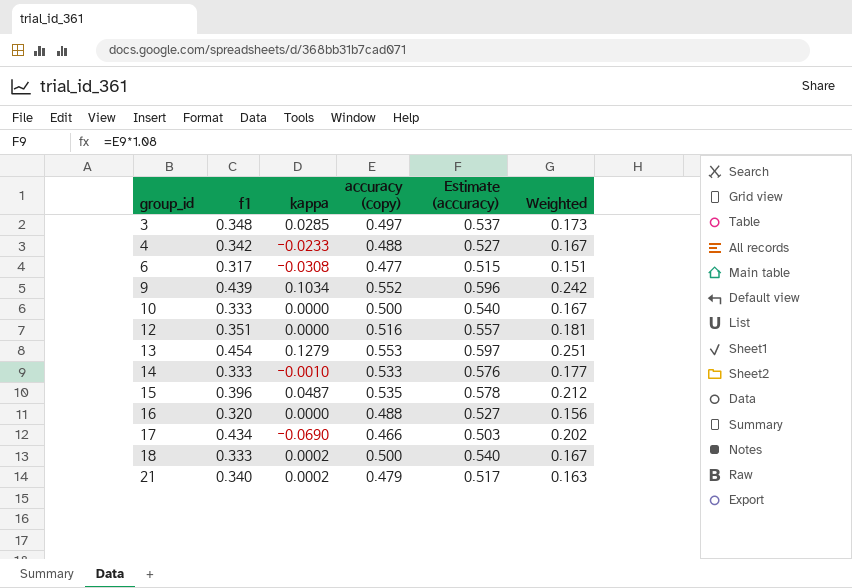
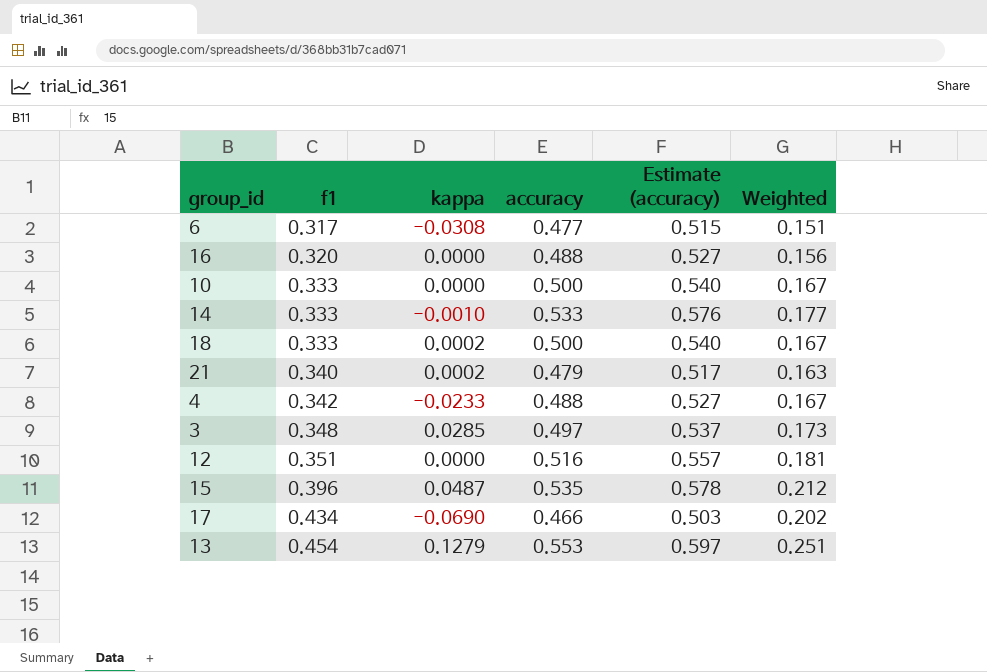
row order: group_id ascending -> f1 ascending
column name: accuracy (copy) -> accuracy
row 9: 0.439 | 0.1034 | 0.552 | 0.596 | 0.242 -> none

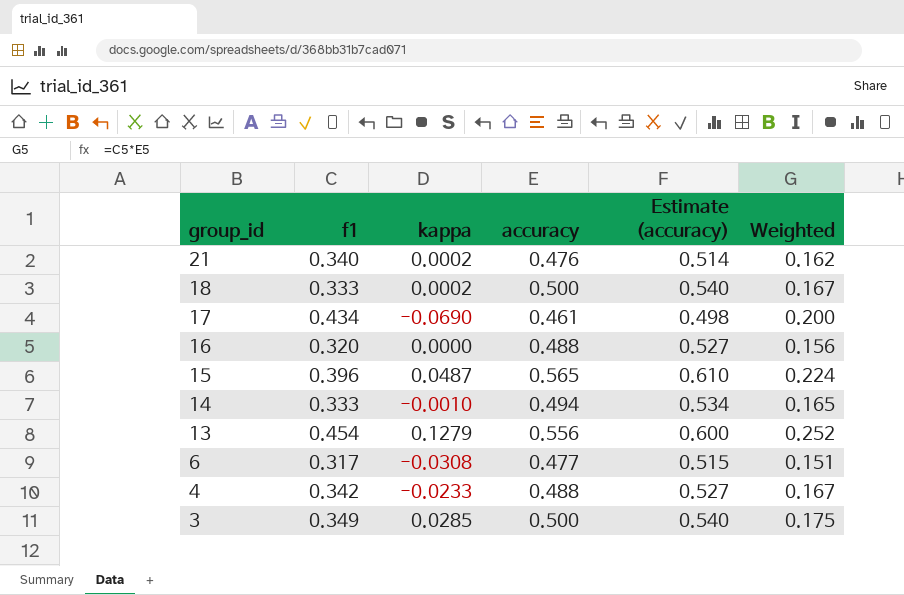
row order: f1 ascending -> group_id descending
row 10: 0.333 | 0.0000 | 0.500 | 0.540 | 0.167 -> none
row 12: 0.351 | 0.0000 | 0.516 | 0.557 | 0.181 -> none
21 | accuracy: 0.479 -> 0.476
21 | Estimate (accuracy): 0.517 -> 0.514
21 | Weighted: 0.163 -> 0.162
17 | accuracy: 0.466 -> 0.461
17 | Estimate (accuracy): 0.503 -> 0.498
17 | Weighted: 0.202 -> 0.200
15 | accuracy: 0.535 -> 0.565
15 | Estimate (accuracy): 0.578 -> 0.610
15 | Weighted: 0.212 -> 0.224
14 | accuracy: 0.533 -> 0.494
14 | Estimate (accuracy): 0.576 -> 0.534
14 | Weighted: 0.177 -> 0.165
13 | accuracy: 0.553 -> 0.556
13 | Estimate (accuracy): 0.597 -> 0.600
13 | Weighted: 0.251 -> 0.252
3 | f1: 0.348 -> 0.349
3 | accuracy: 0.497 -> 0.500
3 | Estimate (accuracy): 0.537 -> 0.540
3 | Weighted: 0.173 -> 0.175

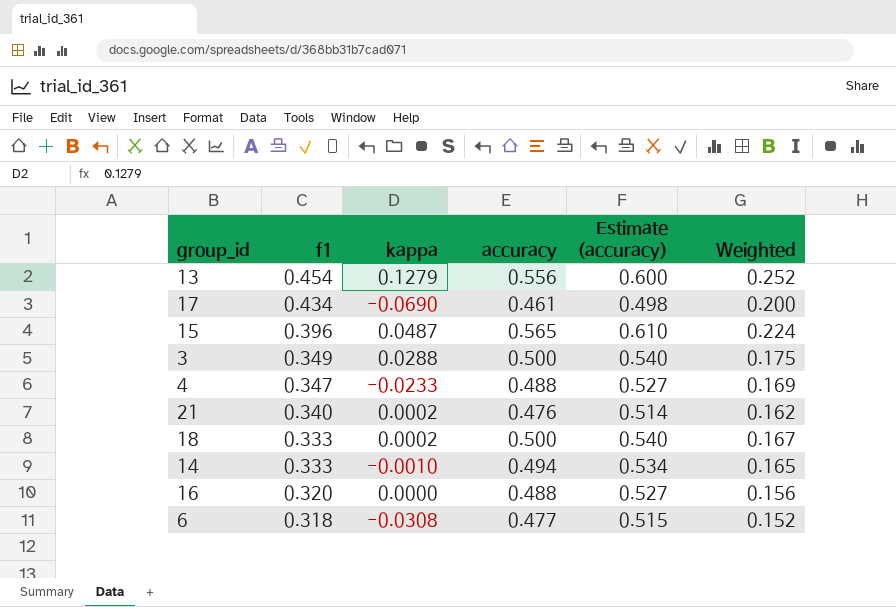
row order: group_id descending -> f1 descending
3 | kappa: 0.0285 -> 0.0288
4 | f1: 0.342 -> 0.347
4 | Weighted: 0.167 -> 0.169
6 | f1: 0.317 -> 0.318
6 | Weighted: 0.151 -> 0.152

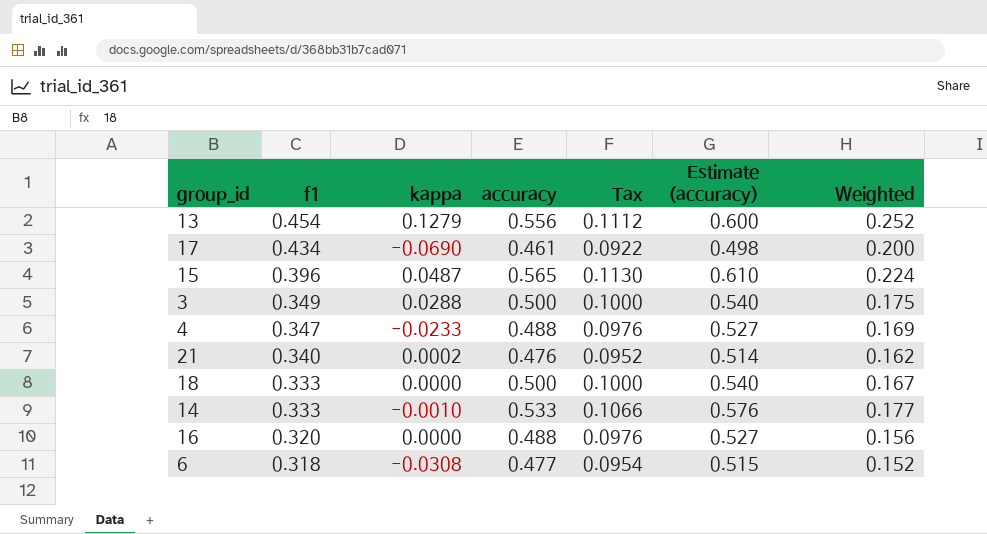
column Tax | formula: none -> [accuracy] * 0.2
18 | kappa: 0.0002 -> 0.0000
14 | accuracy: 0.494 -> 0.533
14 | Estimate (accuracy): 0.534 -> 0.576
14 | Weighted: 0.165 -> 0.177

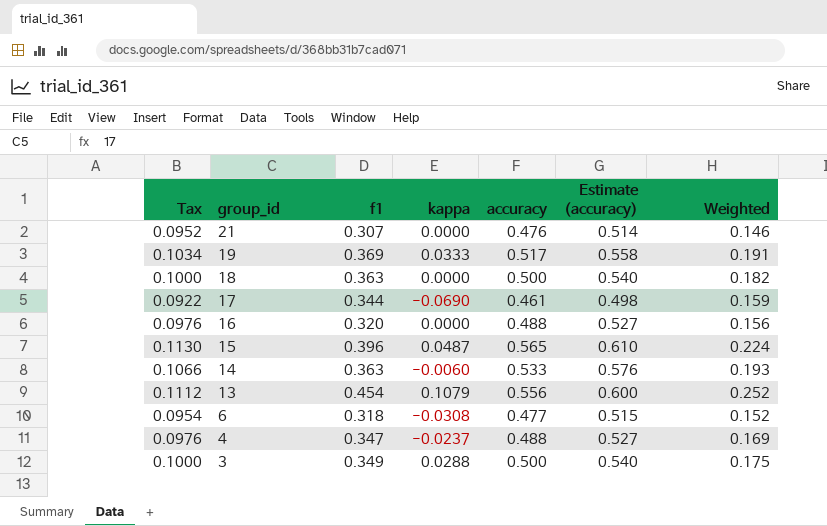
row order: f1 descending -> group_id descending
column Tax | position: 5 -> 1
21 | f1: 0.340 -> 0.307
21 | kappa: 0.0002 -> 0.0000
21 | Weighted: 0.162 -> 0.146
row 19: none -> 0.1034 | 0.369 | 0.0333 | 0.517 | 0.558 | 0.191
18 | f1: 0.333 -> 0.363
18 | Weighted: 0.167 -> 0.182
17 | f1: 0.434 -> 0.344
17 | Weighted: 0.200 -> 0.159
14 | f1: 0.333 -> 0.363
14 | kappa: -0.0010 -> -0.0060
14 | Weighted: 0.177 -> 0.193
13 | kappa: 0.1279 -> 0.1079
4 | kappa: -0.0233 -> -0.0237

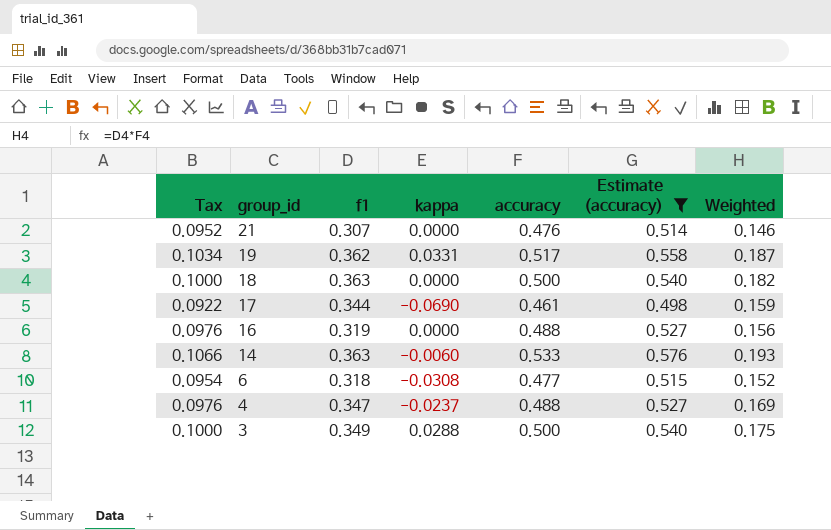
filter: none -> Estimate (accuracy) <= 0.576
19 | f1: 0.369 -> 0.362
19 | kappa: 0.0333 -> 0.0331
19 | Weighted: 0.191 -> 0.187
16 | f1: 0.320 -> 0.319

